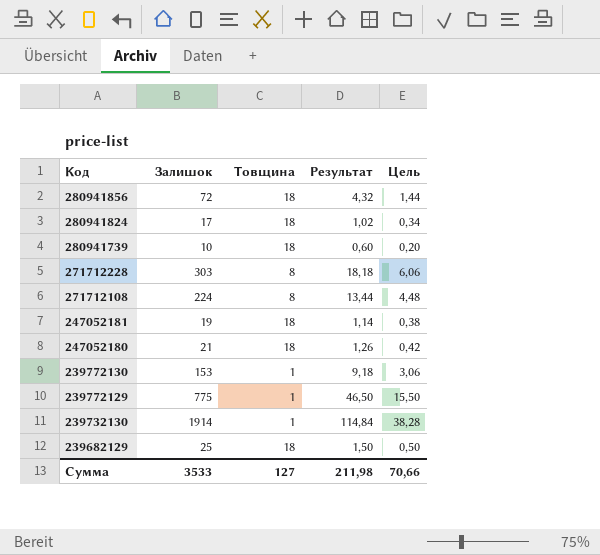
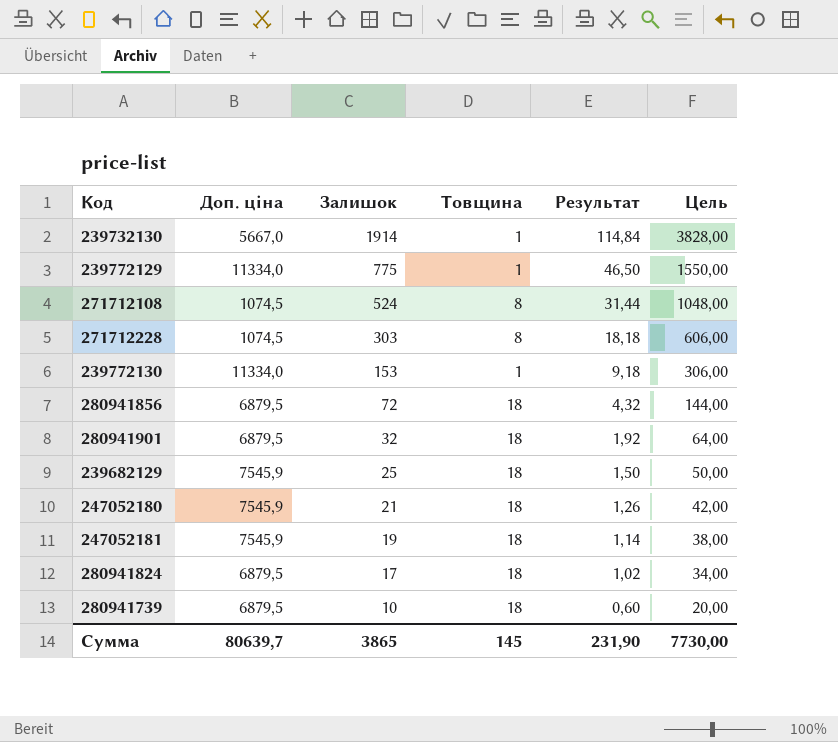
row order: Код descending -> Залишок descending
column Доп. ціна | position: none -> 2
column Цель | formula: [Залишок] * 0,02 -> [Залишок] * 2
271712108 | Залишок: 224 -> 524
271712108 | Результат: 13,44 -> 31,44
row 280941901: none -> 6879,5 | 32 | 18 | 1,92 | 64,00
Сумма | Залишок: 3533 -> 3865
Сумма | Товщина: 127 -> 145
Сумма | Результат: 211,98 -> 231,90
Сумма | Цель: 70,66 -> 7730,00

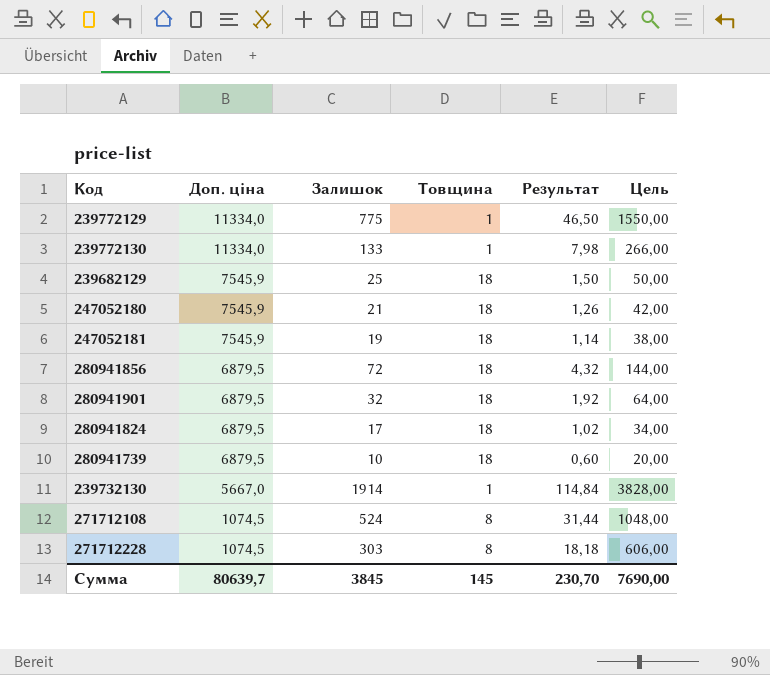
row order: Залишок descending -> Доп. ціна descending
239772130 | Залишок: 153 -> 133
239772130 | Результат: 9,18 -> 7,98
239772130 | Цель: 306,00 -> 266,00
Сумма | Залишок: 3865 -> 3845
Сумма | Результат: 231,90 -> 230,70
Сумма | Цель: 7730,00 -> 7690,00

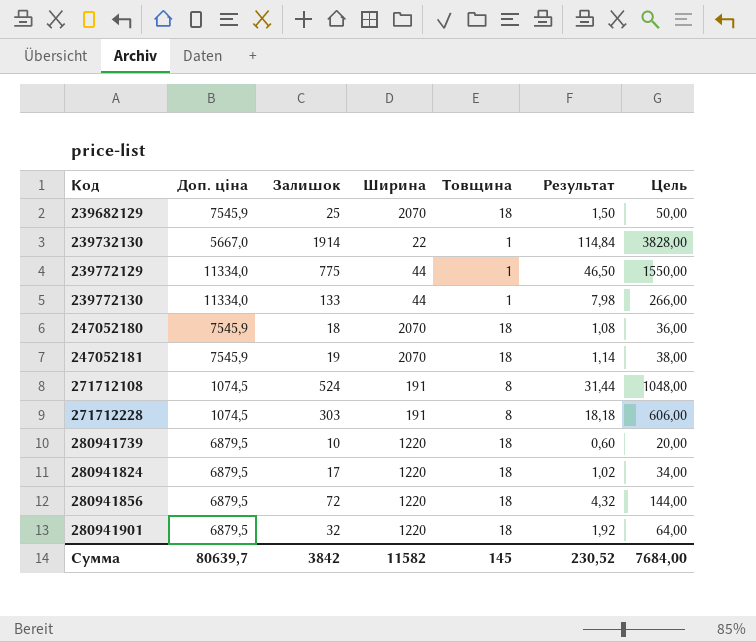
row order: Доп. ціна descending -> Код ascending
column Ширина | position: none -> 4
247052180 | Залишок: 21 -> 18
247052180 | Результат: 1,26 -> 1,08
247052180 | Цель: 42,00 -> 36,00
Сумма | Залишок: 3845 -> 3842
Сумма | Результат: 230,70 -> 230,52
Сумма | Цель: 7690,00 -> 7684,00

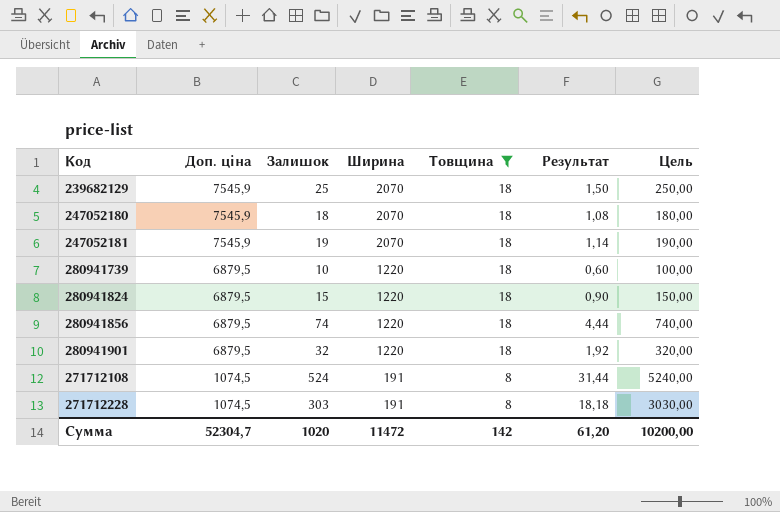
filter: none -> Товщина != 1
row order: Код ascending -> Доп. ціна descending
column Цель | formula: [Залишок] * 2 -> [Залишок] * 10
280941824 | Залишок: 17 -> 15
280941824 | Результат: 1,02 -> 0,90
280941856 | Залишок: 72 -> 74
280941856 | Результат: 4,32 -> 4,44
Сумма | Доп. ціна: 80639,7 -> 52304,7
Сумма | Залишок: 3842 -> 1020
Сумма | Ширина: 11582 -> 11472
Сумма | Товщина: 145 -> 142
Сумма | Результат: 230,52 -> 61,20
Сумма | Цель: 7684,00 -> 10200,00

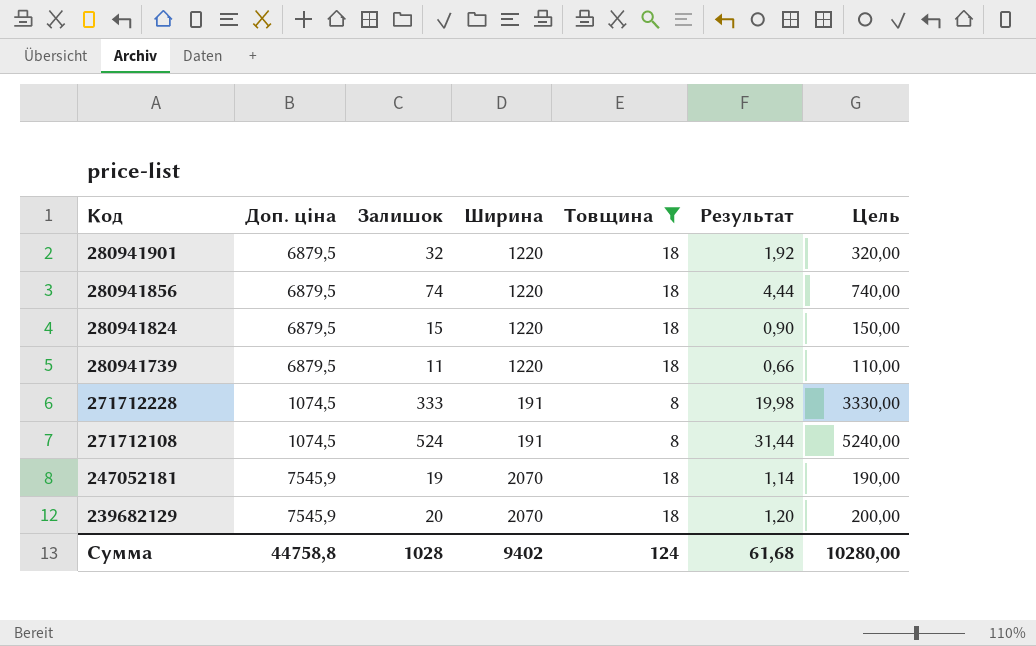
row order: Доп. ціна descending -> Код descending
row 247052180: 7545,9 | 18 | 2070 | 18 | 1,08 | 180,00 -> none
280941739 | Залишок: 10 -> 11
280941739 | Результат: 0,60 -> 0,66
280941739 | Цель: 100,00 -> 110,00
271712228 | Залишок: 303 -> 333
271712228 | Результат: 18,18 -> 19,98
271712228 | Цель: 3030,00 -> 3330,00
239682129 | Залишок: 25 -> 20
239682129 | Результат: 1,50 -> 1,20
239682129 | Цель: 250,00 -> 200,00
Сумма | Доп. ціна: 52304,7 -> 44758,8
Сумма | Залишок: 1020 -> 1028
Сумма | Ширина: 11472 -> 9402
Сумма | Товщина: 142 -> 124
Сумма | Результат: 61,20 -> 61,68
Сумма | Цель: 10200,00 -> 10280,00

